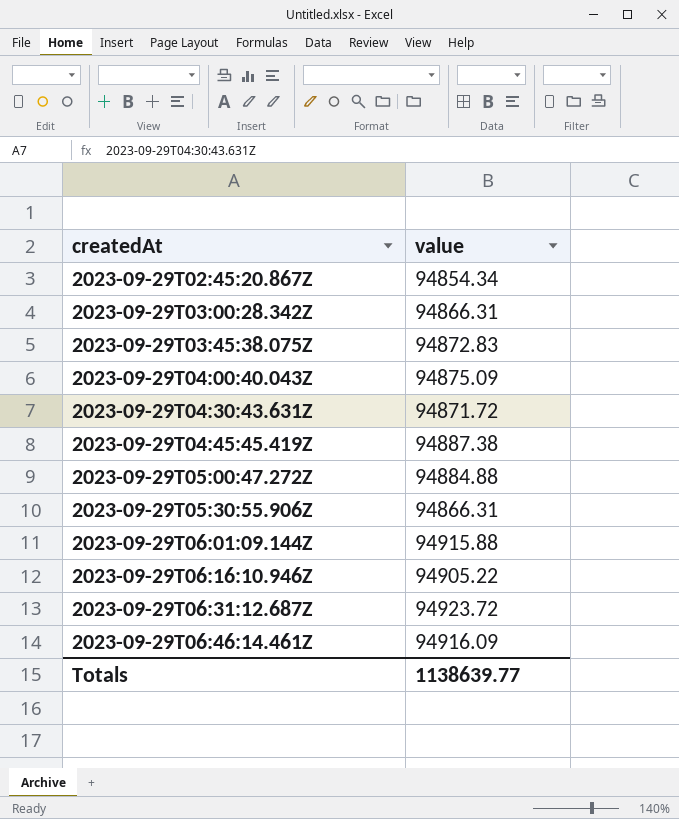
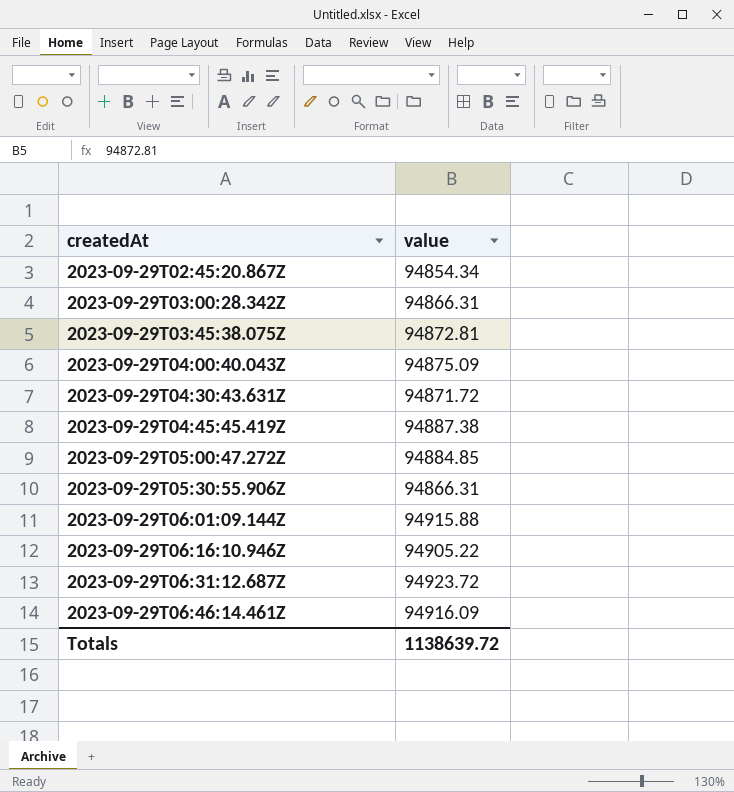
2023-09-29T03:45:38.075Z | value: 94872.83 -> 94872.81
2023-09-29T05:00:47.272Z | value: 94884.88 -> 94884.85
Totals | value: 1138639.77 -> 1138639.72

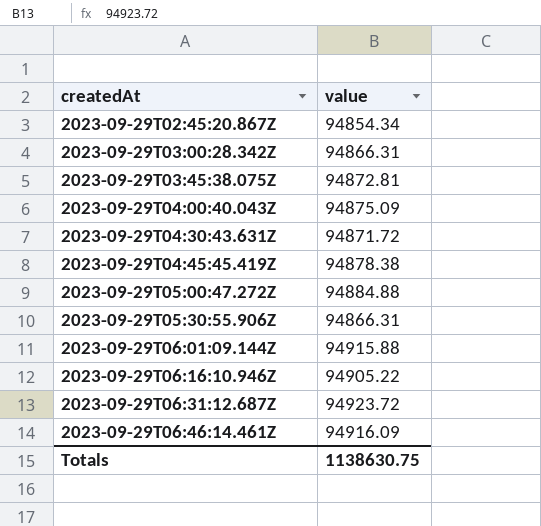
2023-09-29T04:45:45.419Z | value: 94887.38 -> 94878.38
2023-09-29T05:00:47.272Z | value: 94884.85 -> 94884.88
Totals | value: 1138639.72 -> 1138630.75

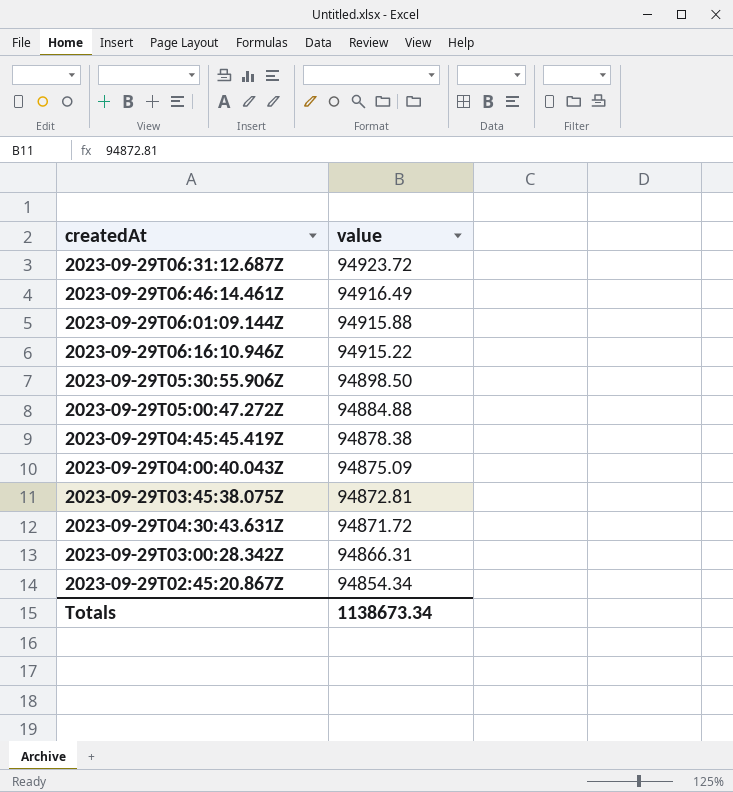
row order: createdAt ascending -> value descending
2023-09-29T06:46:14.461Z | value: 94916.09 -> 94916.49
2023-09-29T06:16:10.946Z | value: 94905.22 -> 94915.22
2023-09-29T05:30:55.906Z | value: 94866.31 -> 94898.50
Totals | value: 1138630.75 -> 1138673.34

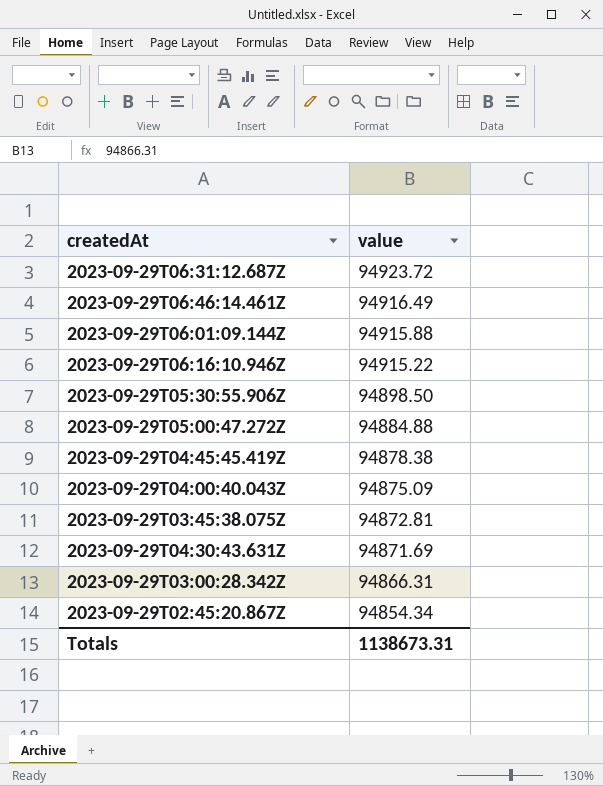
2023-09-29T04:30:43.631Z | value: 94871.72 -> 94871.69
Totals | value: 1138673.34 -> 1138673.31

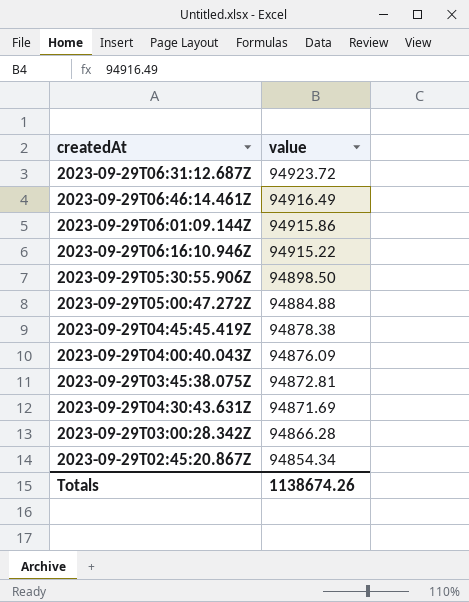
2023-09-29T06:01:09.144Z | value: 94915.88 -> 94915.86
2023-09-29T04:00:40.043Z | value: 94875.09 -> 94876.09
2023-09-29T03:00:28.342Z | value: 94866.31 -> 94866.28
Totals | value: 1138673.31 -> 1138674.26

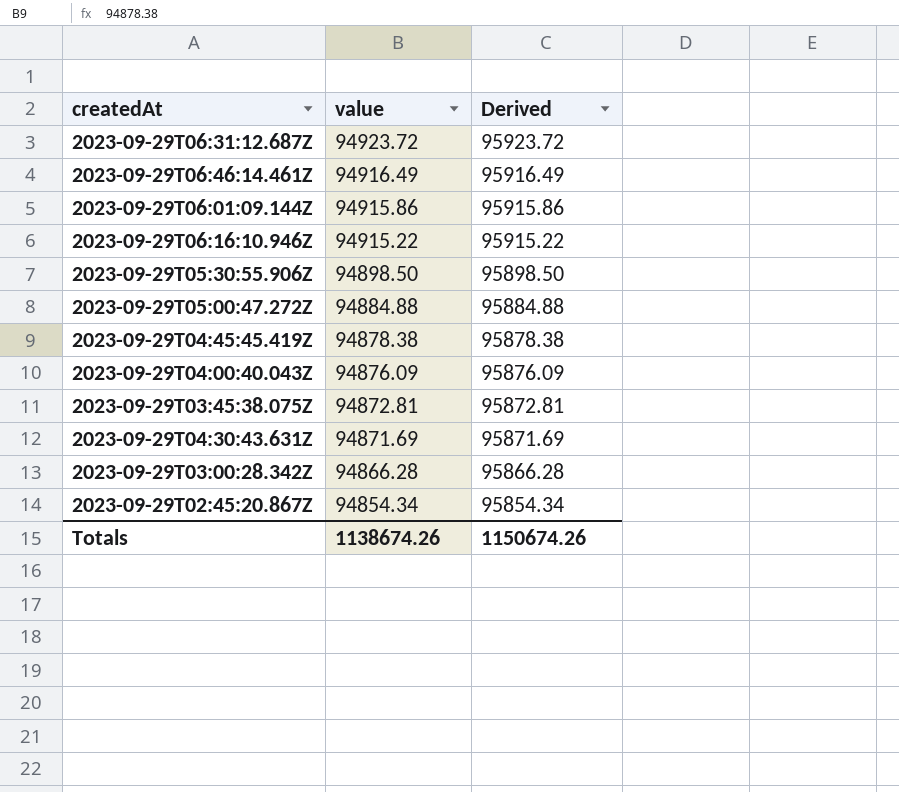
column Derived | formula: none -> [value] + 1000

